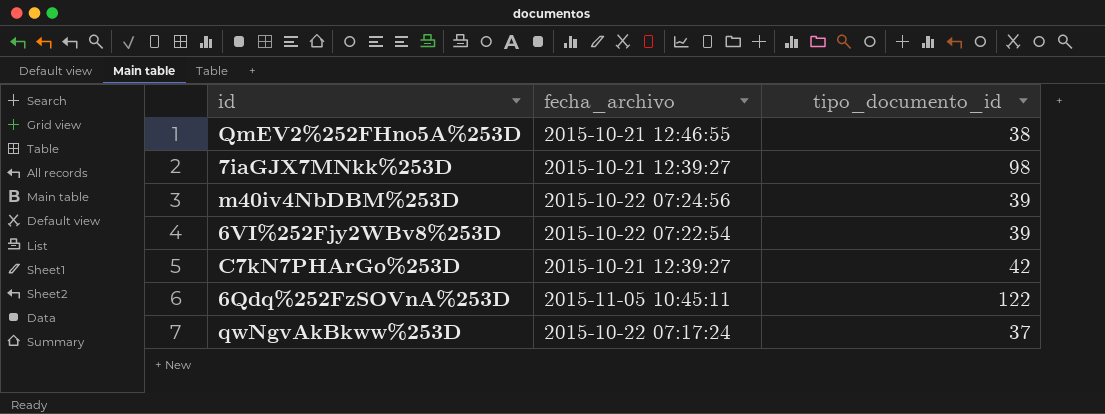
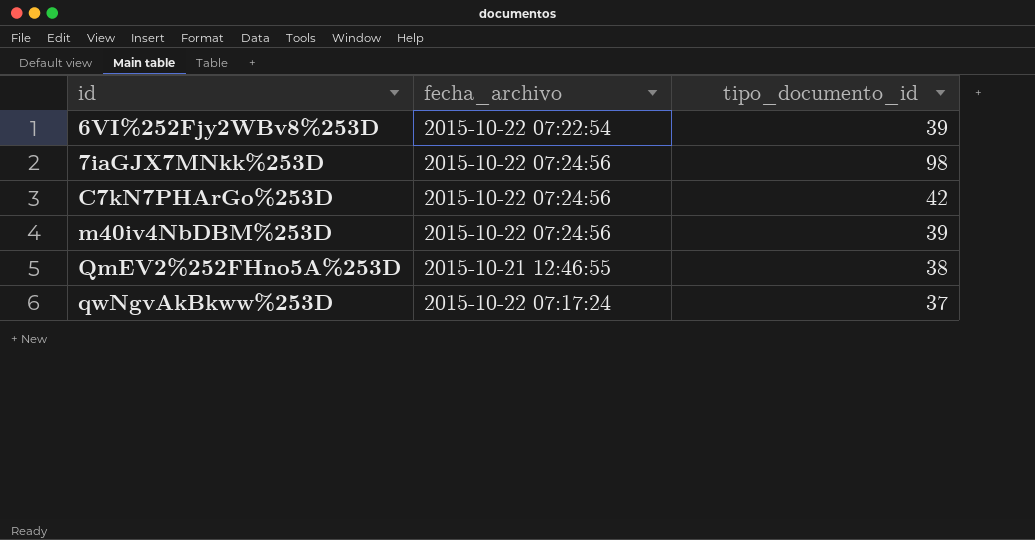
row order: none -> id ascending
row 6Qdq%252FzSOVnA%253D: 2015-11-05 10:45:11 | 122 -> none
7iaGJX7MNkk%253D | fecha_archivo: 2015-10-21 12:39:27 -> 2015-10-22 07:24:56
C7kN7PHArGo%253D | fecha_archivo: 2015-10-21 12:39:27 -> 2015-10-22 07:24:56

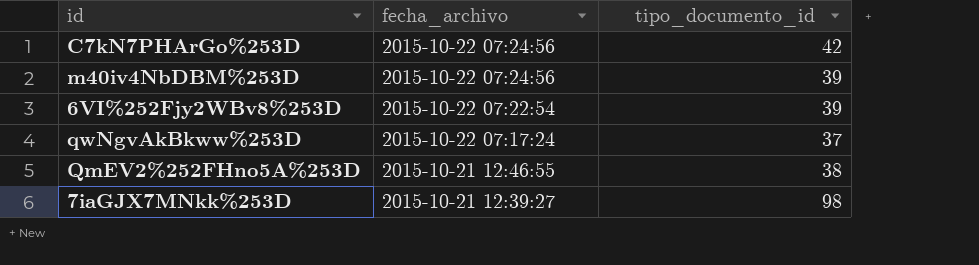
row order: id ascending -> fecha_archivo descending
7iaGJX7MNkk%253D | fecha_archivo: 2015-10-22 07:24:56 -> 2015-10-21 12:39:27

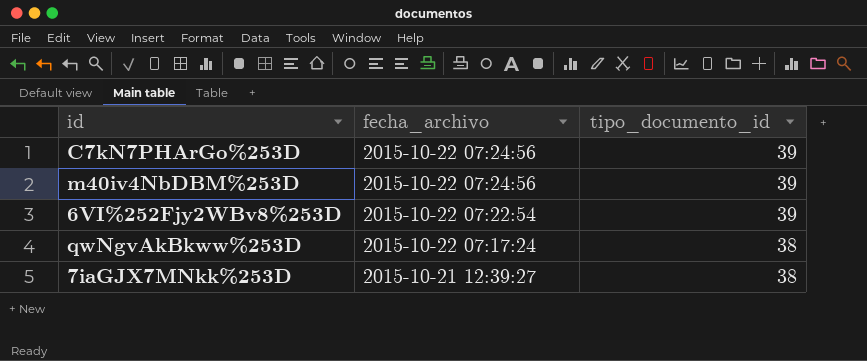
row QmEV2%252FHno5A%253D: 2015-10-21 12:46:55 | 38 -> none
C7kN7PHArGo%253D | tipo_documento_id: 42 -> 39
qwNgvAkBkww%253D | tipo_documento_id: 37 -> 38
7iaGJX7MNkk%253D | tipo_documento_id: 98 -> 38

